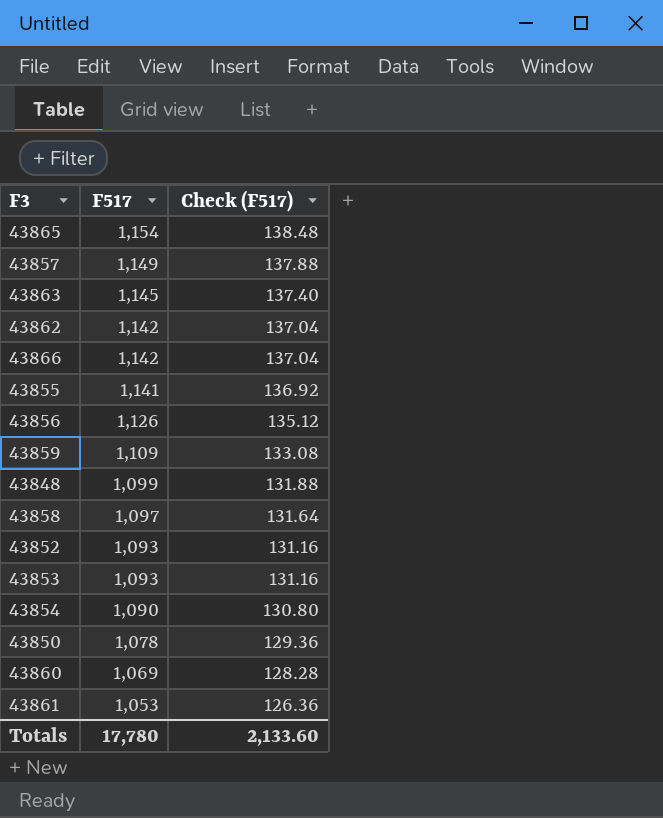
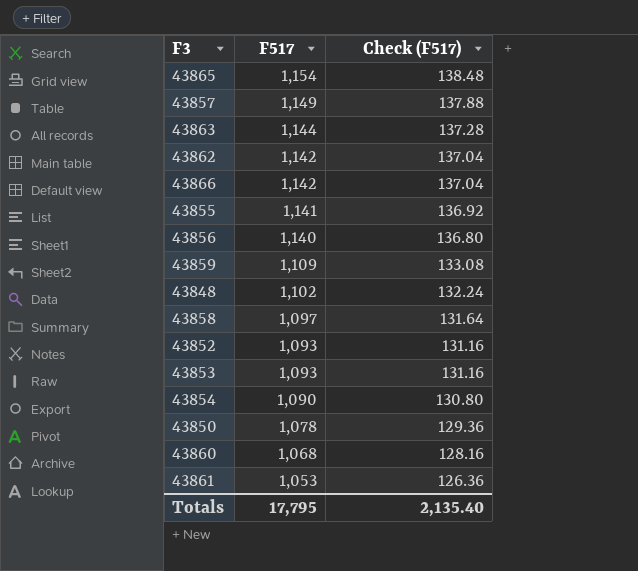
43863 | F517: 1,145 -> 1,144
43863 | Check (F517): 137.40 -> 137.28
43856 | F517: 1,126 -> 1,140
43856 | Check (F517): 135.12 -> 136.80
43848 | F517: 1,099 -> 1,102
43848 | Check (F517): 131.88 -> 132.24
43860 | F517: 1,069 -> 1,068
43860 | Check (F517): 128.28 -> 128.16
Totals | F517: 17,780 -> 17,795
Totals | Check (F517): 2,133.60 -> 2,135.40

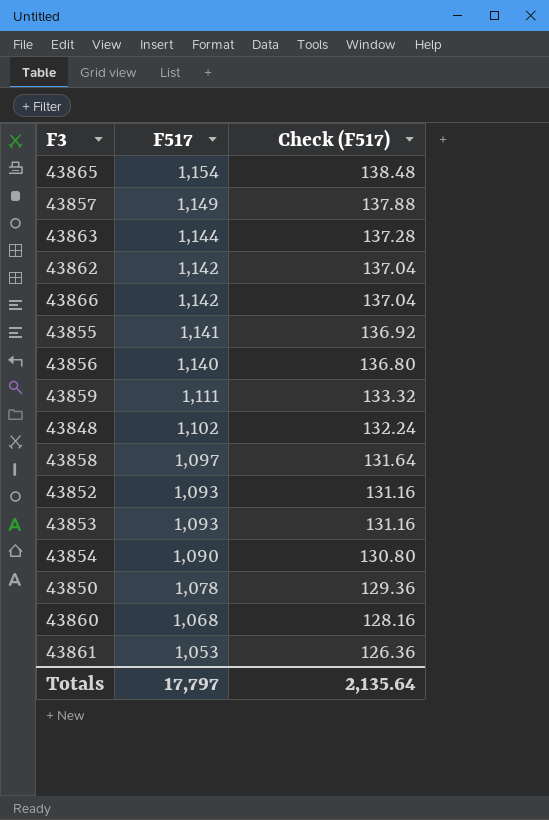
43859 | F517: 1,109 -> 1,111
43859 | Check (F517): 133.08 -> 133.32
Totals | F517: 17,795 -> 17,797
Totals | Check (F517): 2,135.40 -> 2,135.64

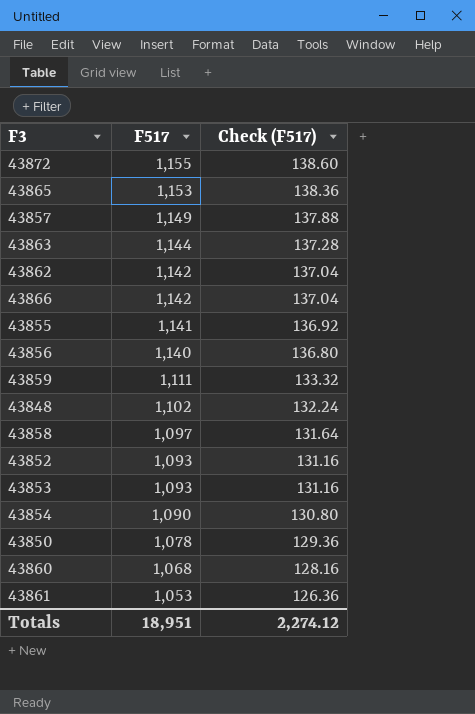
row 43872: none -> 1,155 | 138.60
43865 | F517: 1,154 -> 1,153
43865 | Check (F517): 138.48 -> 138.36
Totals | F517: 17,797 -> 18,951
Totals | Check (F517): 2,135.64 -> 2,274.12

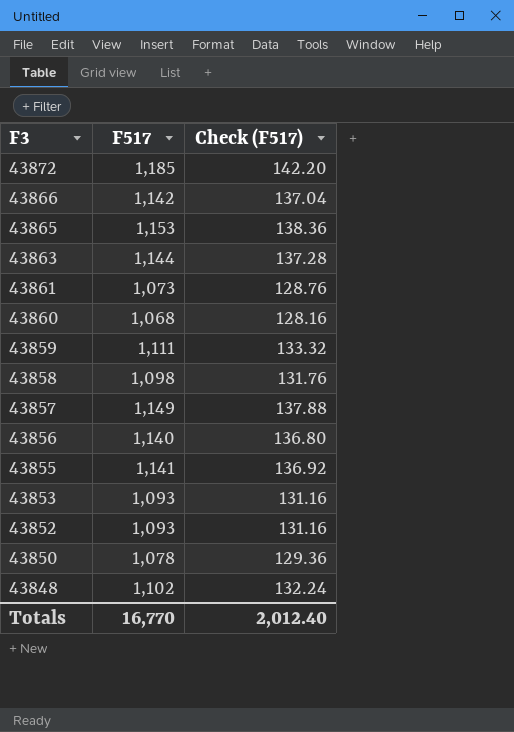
row order: F517 descending -> F3 descending
row 43862: 1,142 | 137.04 -> none
row 43854: 1,090 | 130.80 -> none
43872 | F517: 1,155 -> 1,185
43872 | Check (F517): 138.60 -> 142.20
43861 | F517: 1,053 -> 1,073
43861 | Check (F517): 126.36 -> 128.76
43858 | F517: 1,097 -> 1,098
43858 | Check (F517): 131.64 -> 131.76
Totals | F517: 18,951 -> 16,770
Totals | Check (F517): 2,274.12 -> 2,012.40

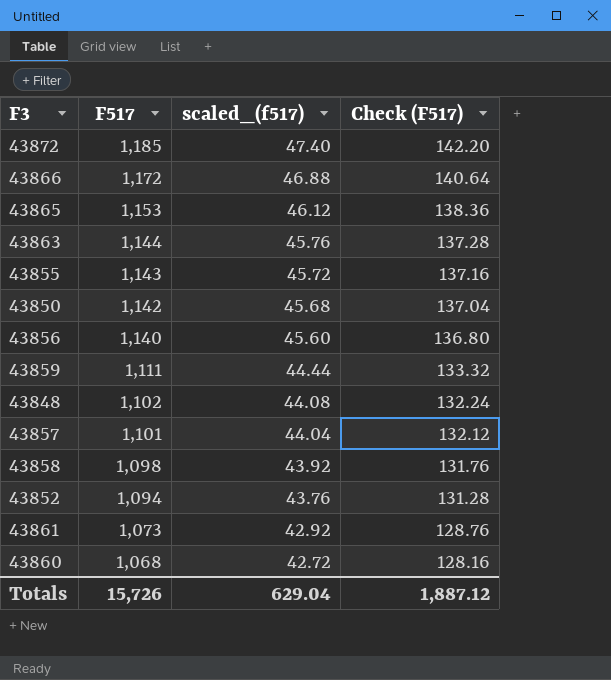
row order: F3 descending -> F517 descending
column scaled_(f517) | formula: none -> [F517] * 0.04
row 43853: 1,093 | 131.16 -> none
43866 | F517: 1,142 -> 1,172
43866 | Check (F517): 137.04 -> 140.64
43855 | F517: 1,141 -> 1,143
43855 | Check (F517): 136.92 -> 137.16
43850 | F517: 1,078 -> 1,142
43850 | Check (F517): 129.36 -> 137.04
43857 | F517: 1,149 -> 1,101
43857 | Check (F517): 137.88 -> 132.12
43852 | F517: 1,093 -> 1,094
43852 | Check (F517): 131.16 -> 131.28
Totals | F517: 16,770 -> 15,726
Totals | Check (F517): 2,012.40 -> 1,887.12

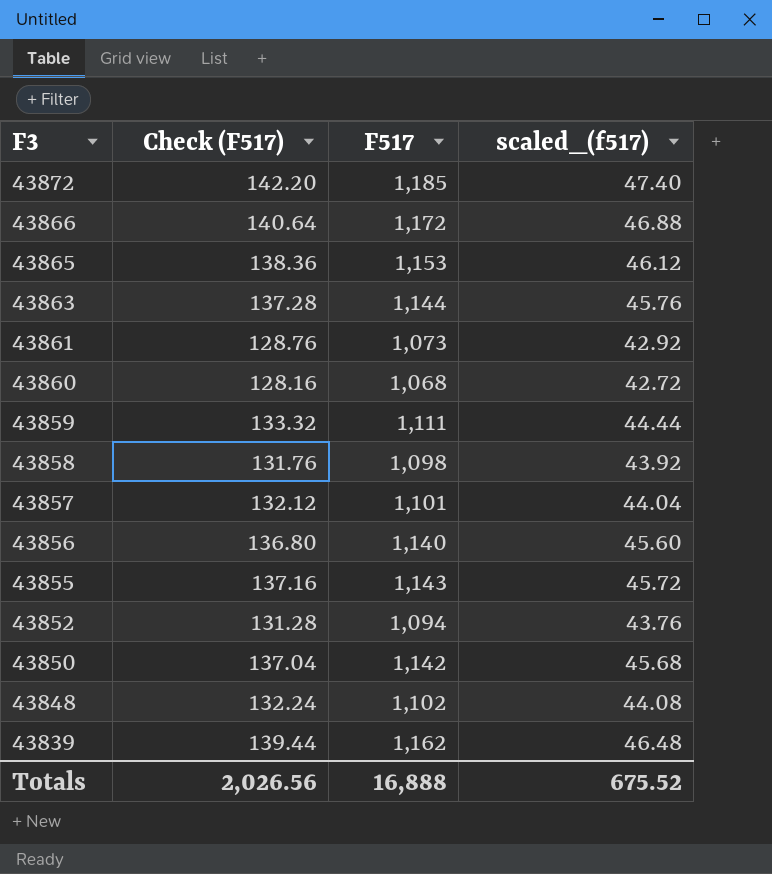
row order: F517 descending -> F3 descending
column Check (F517) | position: 4 -> 2
row 43839: none -> 139.44 | 1,162 | 46.48
Totals | Check (F517): 1,887.12 -> 2,026.56
Totals | F517: 15,726 -> 16,888
Totals | scaled_(f517): 629.04 -> 675.52

